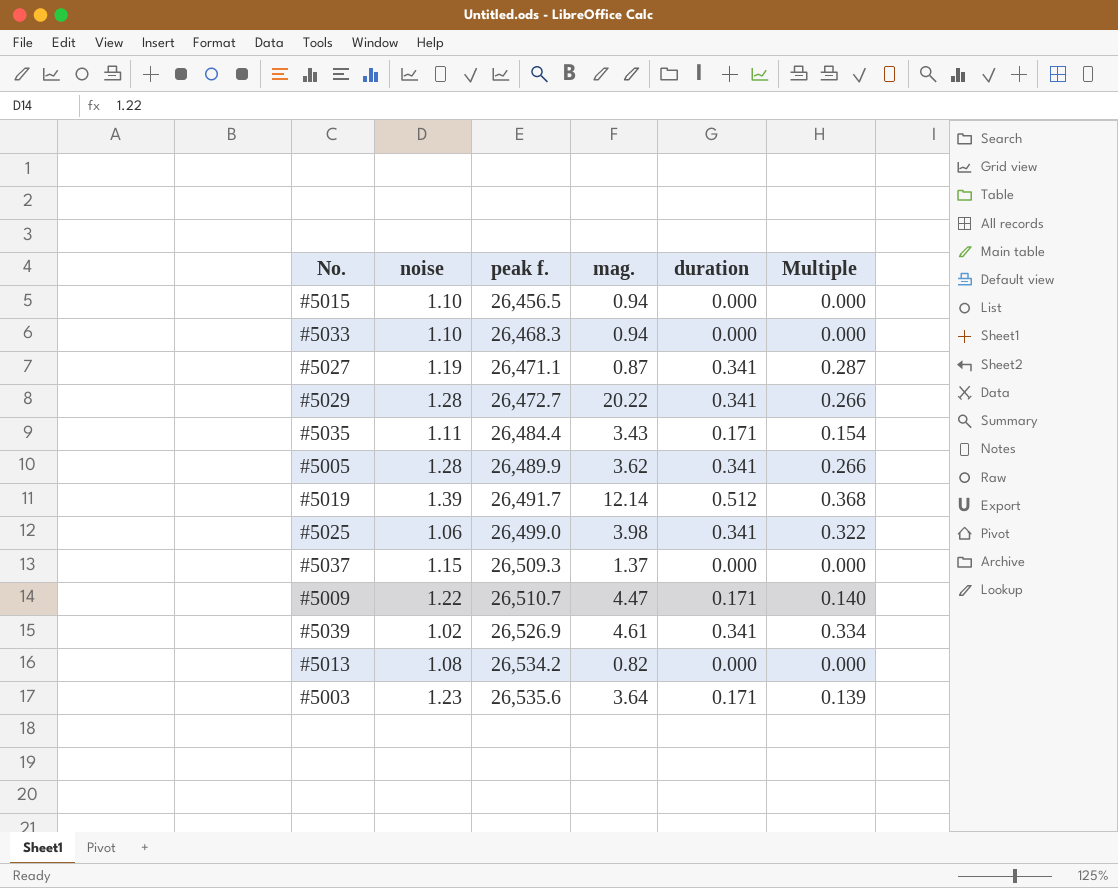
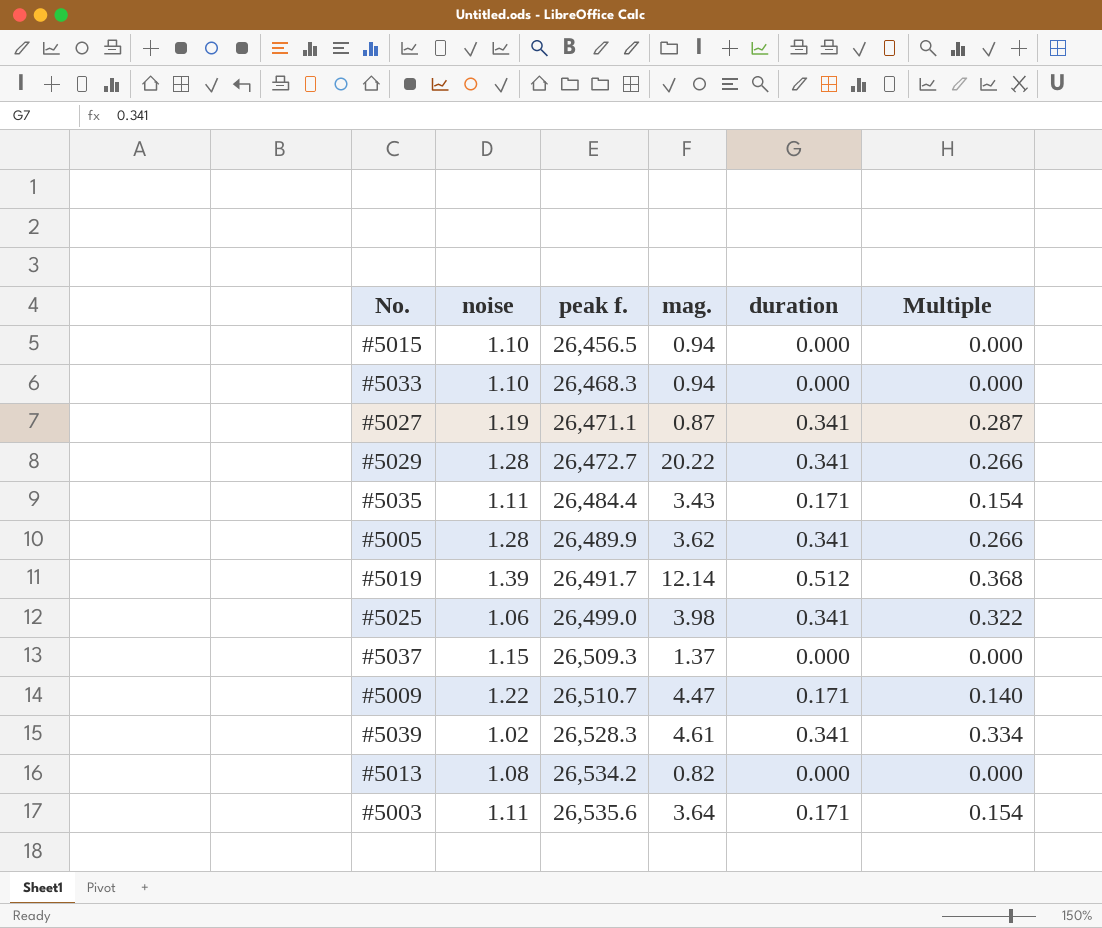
#5039 | peak f.: 26,526.9 -> 26,528.3
#5003 | noise: 1.23 -> 1.11
#5003 | Multiple: 0.139 -> 0.154

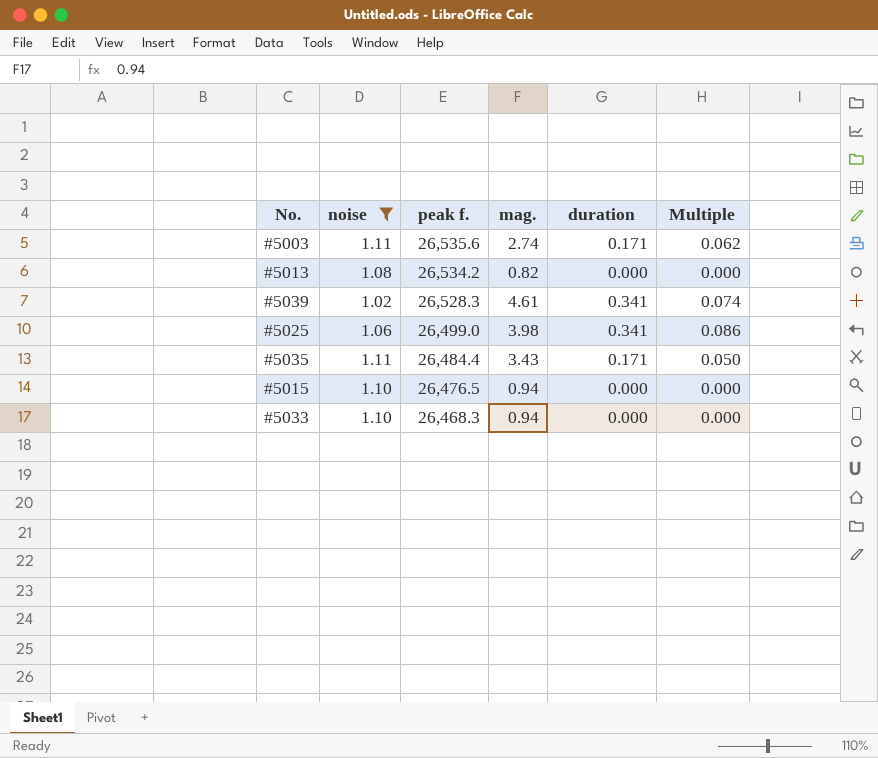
filter: none -> noise <= 1.11
row order: peak f. ascending -> peak f. descending
column Multiple | formula: [duration] / [noise] -> [duration] / [mag.]
#5003 | mag.: 3.64 -> 2.74
#5015 | peak f.: 26,456.5 -> 26,476.5

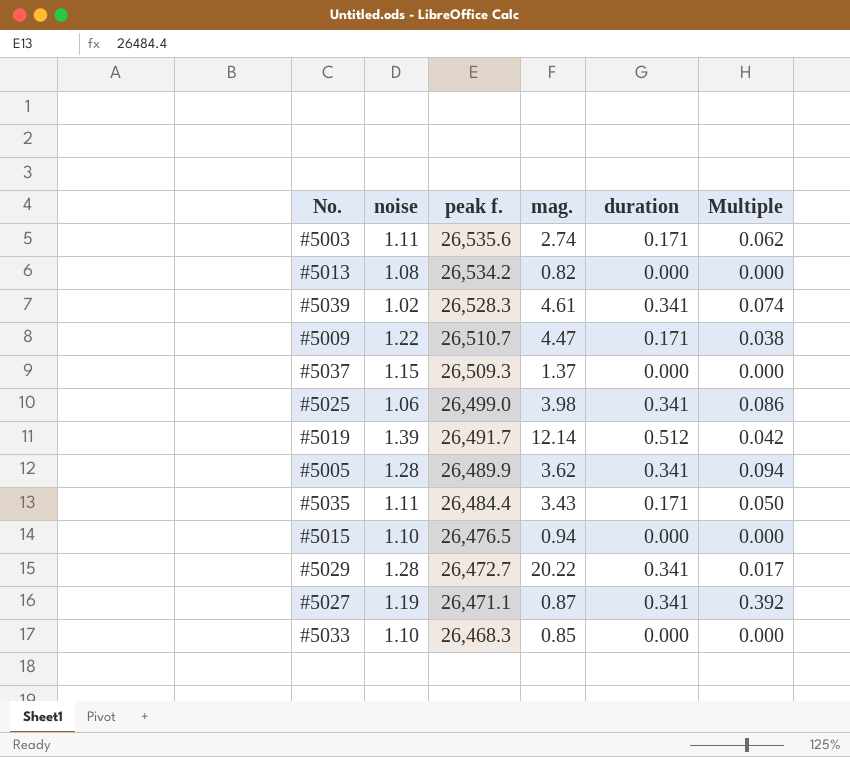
filter: noise <= 1.11 -> none
#5033 | mag.: 0.94 -> 0.85

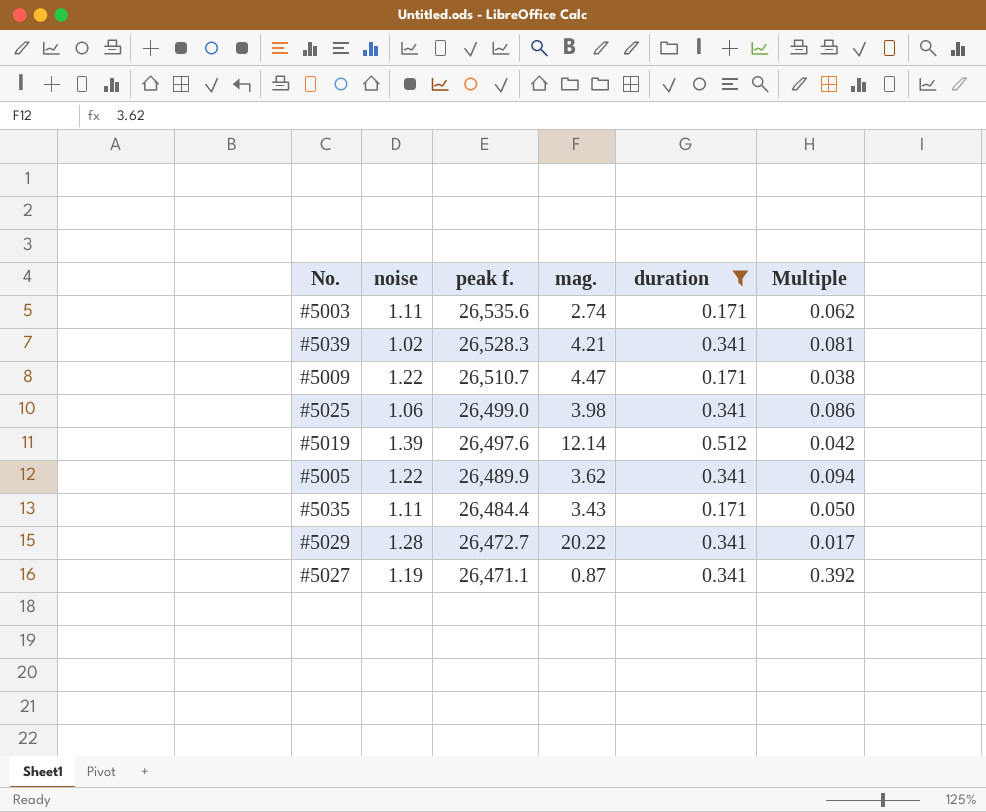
filter: none -> duration != 0.000
#5039 | mag.: 4.61 -> 4.21
#5039 | Multiple: 0.074 -> 0.081
#5019 | peak f.: 26,491.7 -> 26,497.6
#5005 | noise: 1.28 -> 1.22

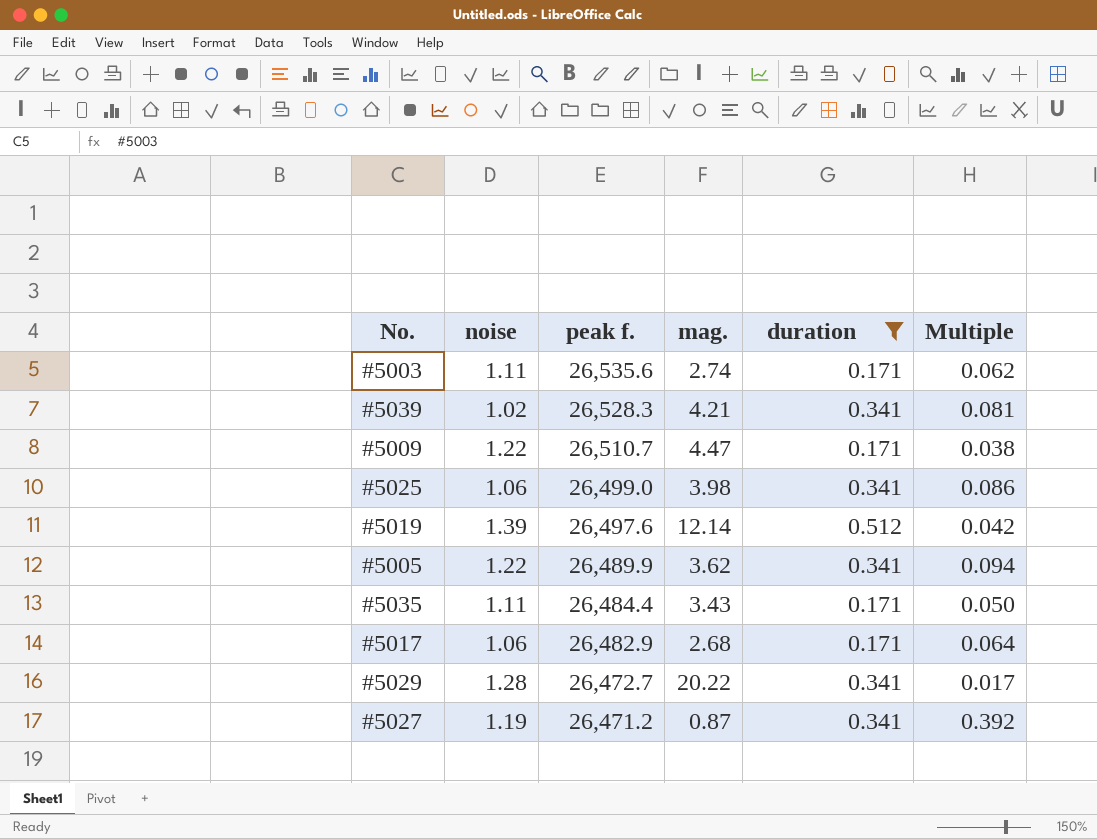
row #5017: none -> 1.06 | 26,482.9 | 2.68 | 0.171 | 0.064
#5027 | peak f.: 26,471.1 -> 26,471.2

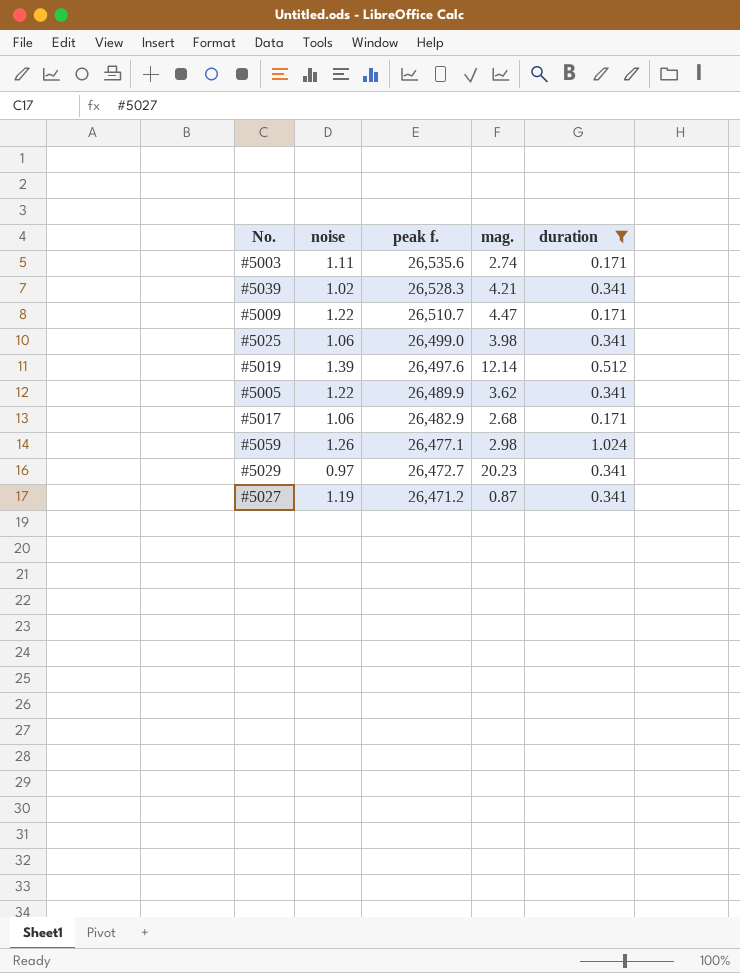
column Multiple | formula: [duration] / [mag.] -> none
row #5035: 1.11 | 26,484.4 | 3.43 | 0.171 | 0.050 -> none
row #5059: none -> 1.26 | 26,477.1 | 2.98 | 1.024
#5029 | noise: 1.28 -> 0.97
#5029 | mag.: 20.22 -> 20.23

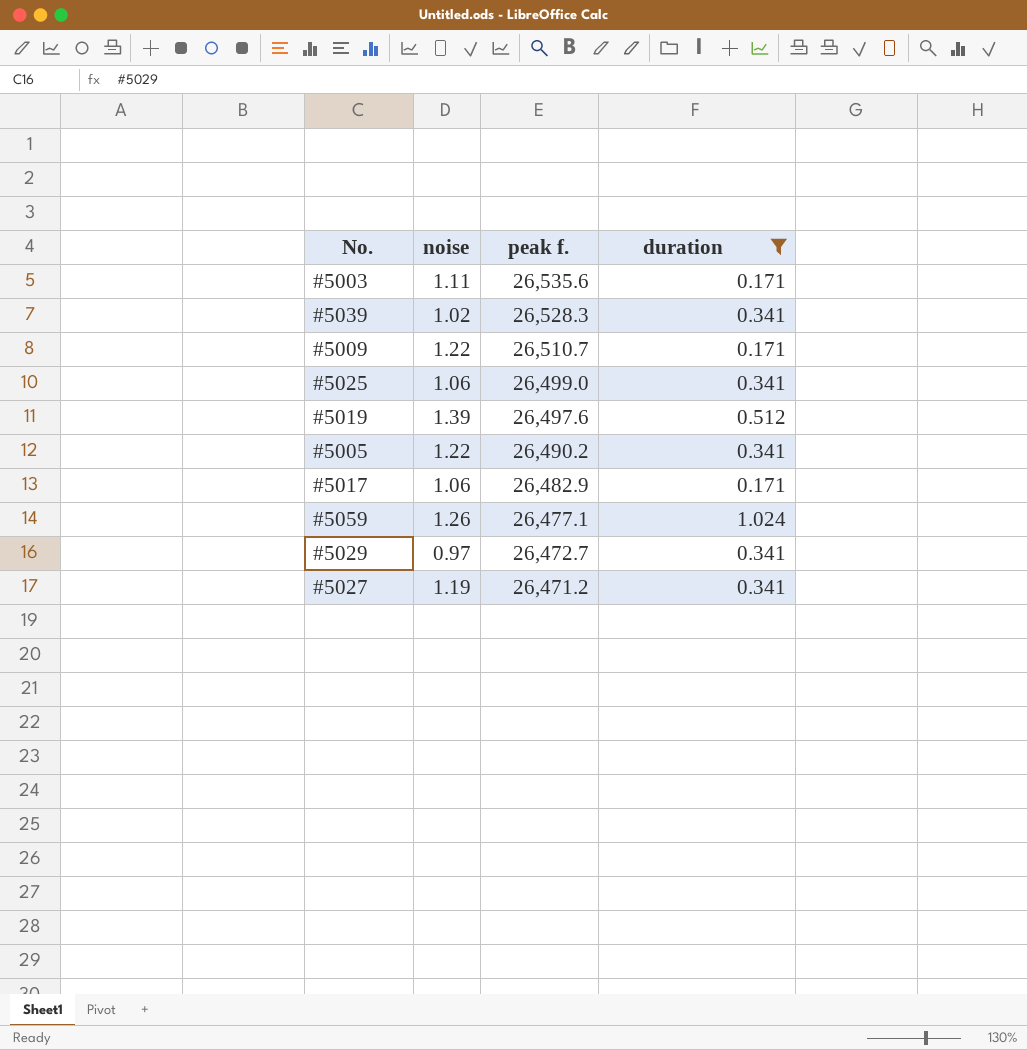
column mag. | position: 4 -> none
#5005 | peak f.: 26,489.9 -> 26,490.2

